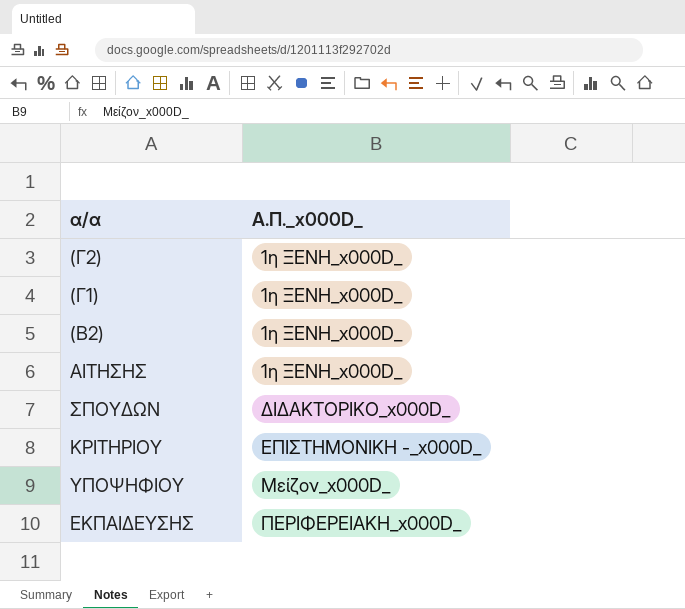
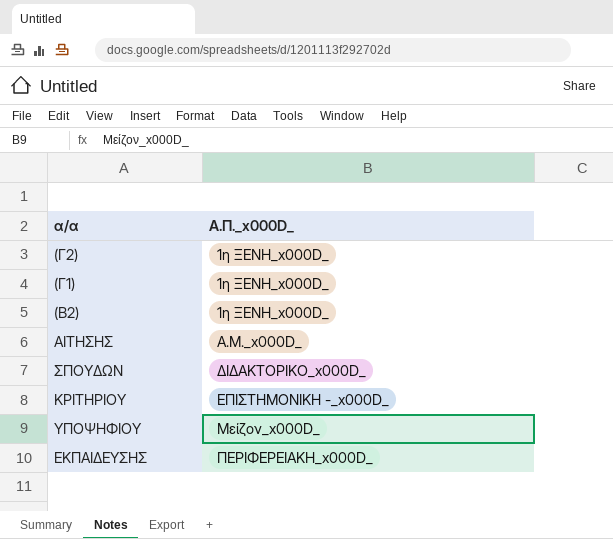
ΑΙΤΗΣΗΣ | Α.Π._x000D_: 1η ΞΕΝΗ_x000D_ -> Α.Μ._x000D_

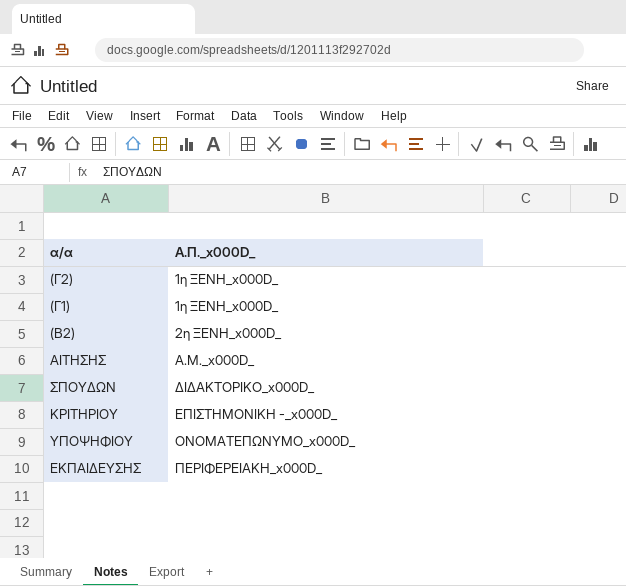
(Β2) | Α.Π._x000D_: 1η ΞΕΝΗ_x000D_ -> 2η ΞΕΝΗ_x000D_
ΥΠΟΨΗΦΙΟΥ | Α.Π._x000D_: Μείζον_x000D_ -> ΟΝΟΜΑΤΕΠΩΝΥΜΟ_x000D_

